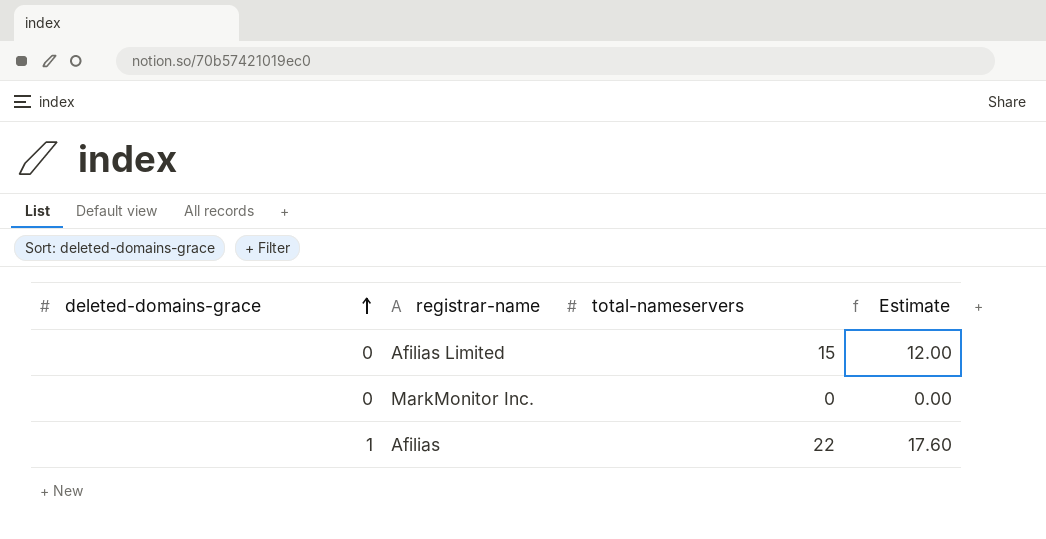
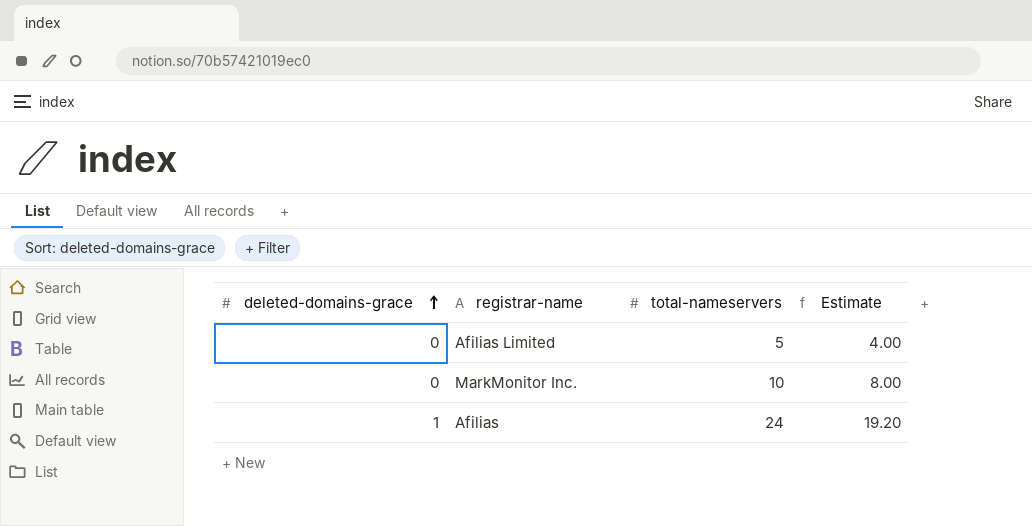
Afilias Limited | total-nameservers: 15 -> 5
Afilias Limited | Estimate: 12.00 -> 4.00
MarkMonitor Inc. | total-nameservers: 0 -> 10
MarkMonitor Inc. | Estimate: 0.00 -> 8.00
Afilias | total-nameservers: 22 -> 24
Afilias | Estimate: 17.60 -> 19.20

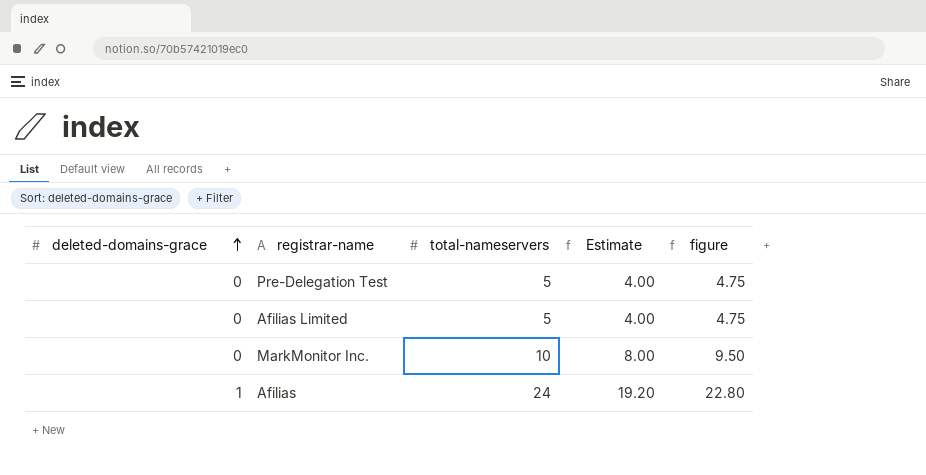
column figure | formula: none -> [total-nameservers] * 0.95
row Pre-Delegation Test: none -> 0 | 5 | 4.00 | 4.75

